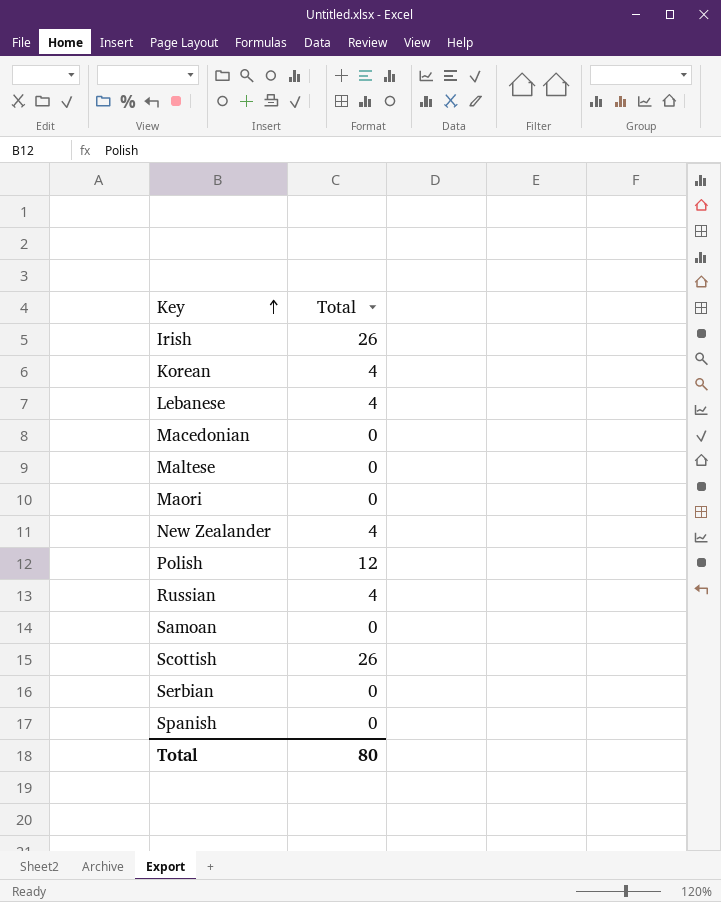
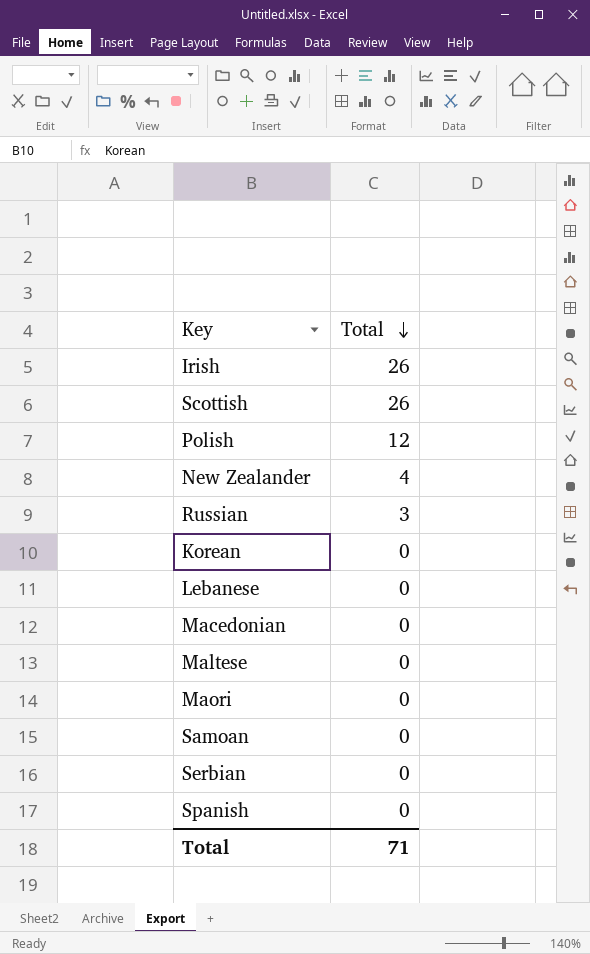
row order: Key ascending -> Total descending
Russian | Total: 4 -> 3
Korean | Total: 4 -> 0
Lebanese | Total: 4 -> 0
Total | Total: 80 -> 71

